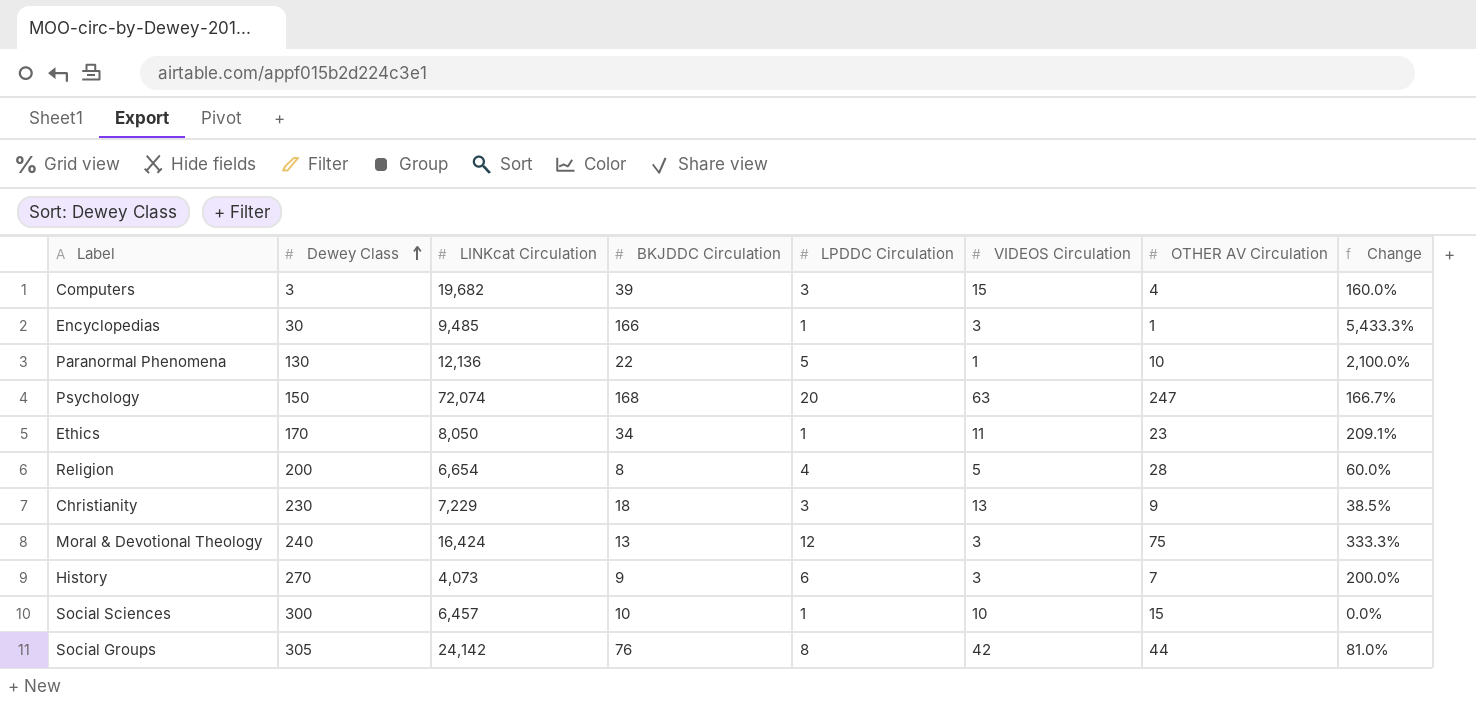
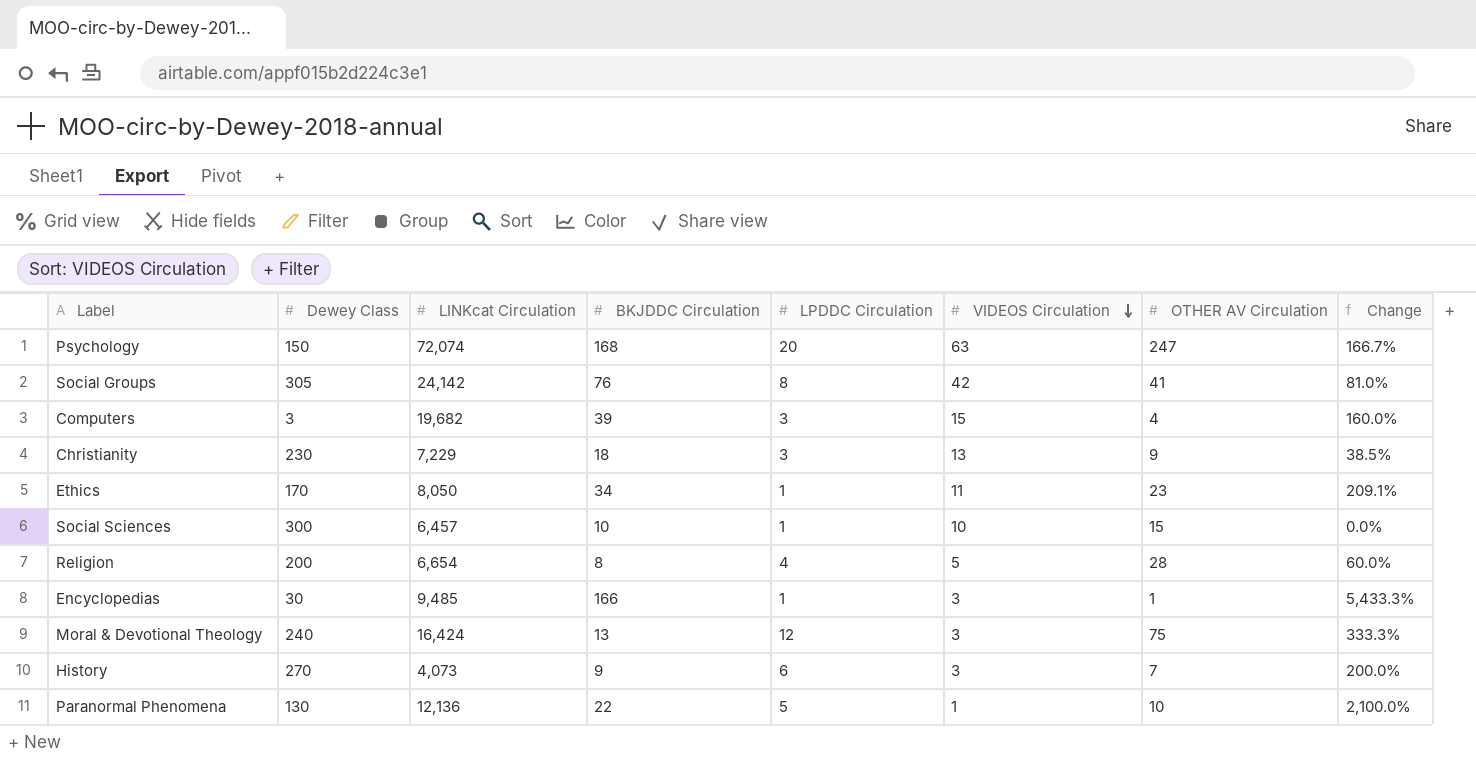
row order: Dewey Class ascending -> VIDEOS Circulation descending
Social Groups | OTHER AV Circulation: 44 -> 41

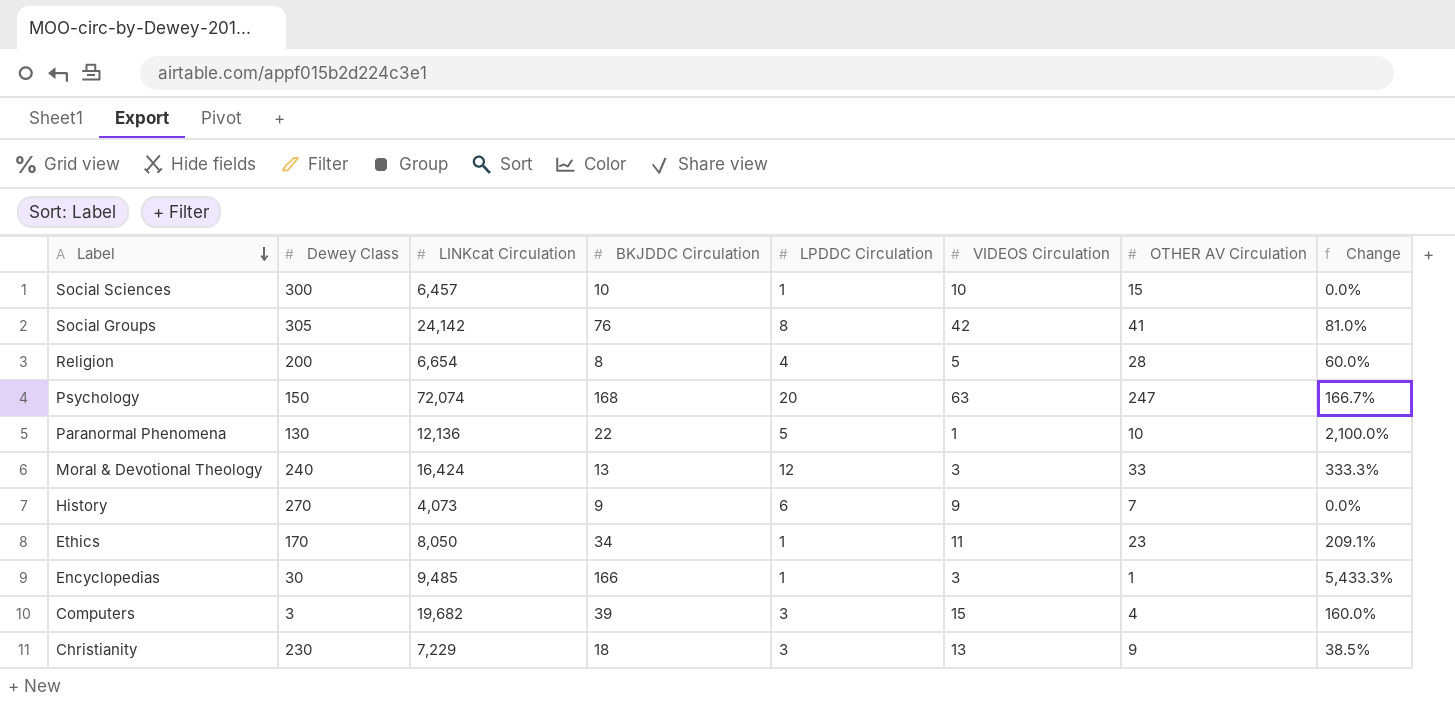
row order: VIDEOS Circulation descending -> Label descending
Moral & Devotional Theology | OTHER AV Circulation: 75 -> 33
History | VIDEOS Circulation: 3 -> 9
History | Change: 200.0% -> 0.0%

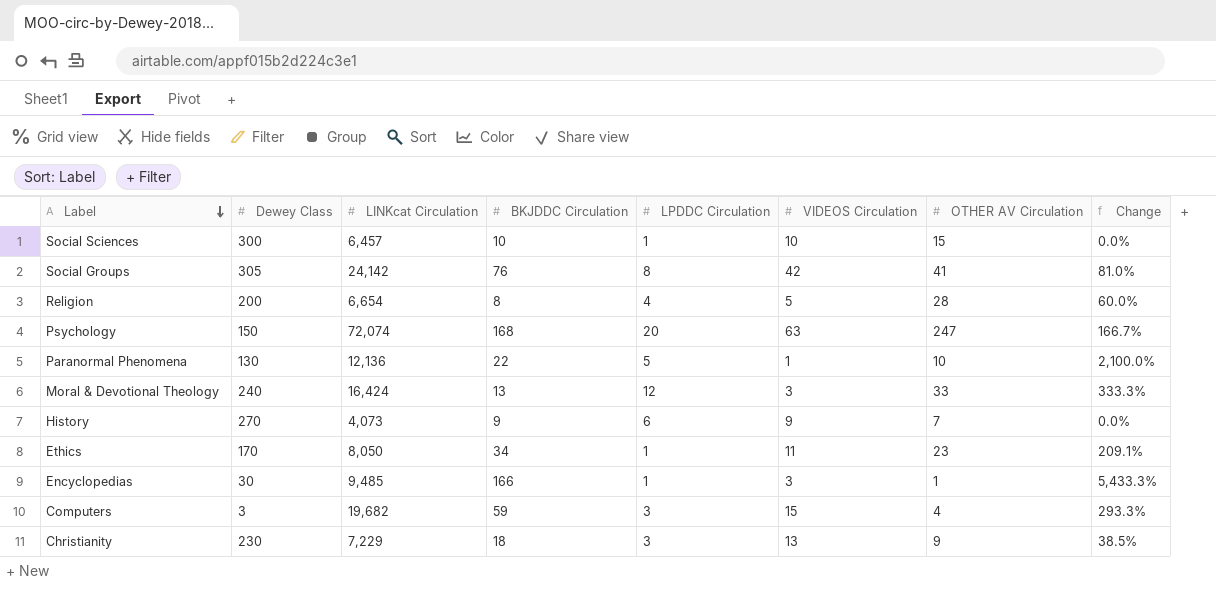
Computers | BKJDDC Circulation: 39 -> 59
Computers | Change: 160.0% -> 293.3%

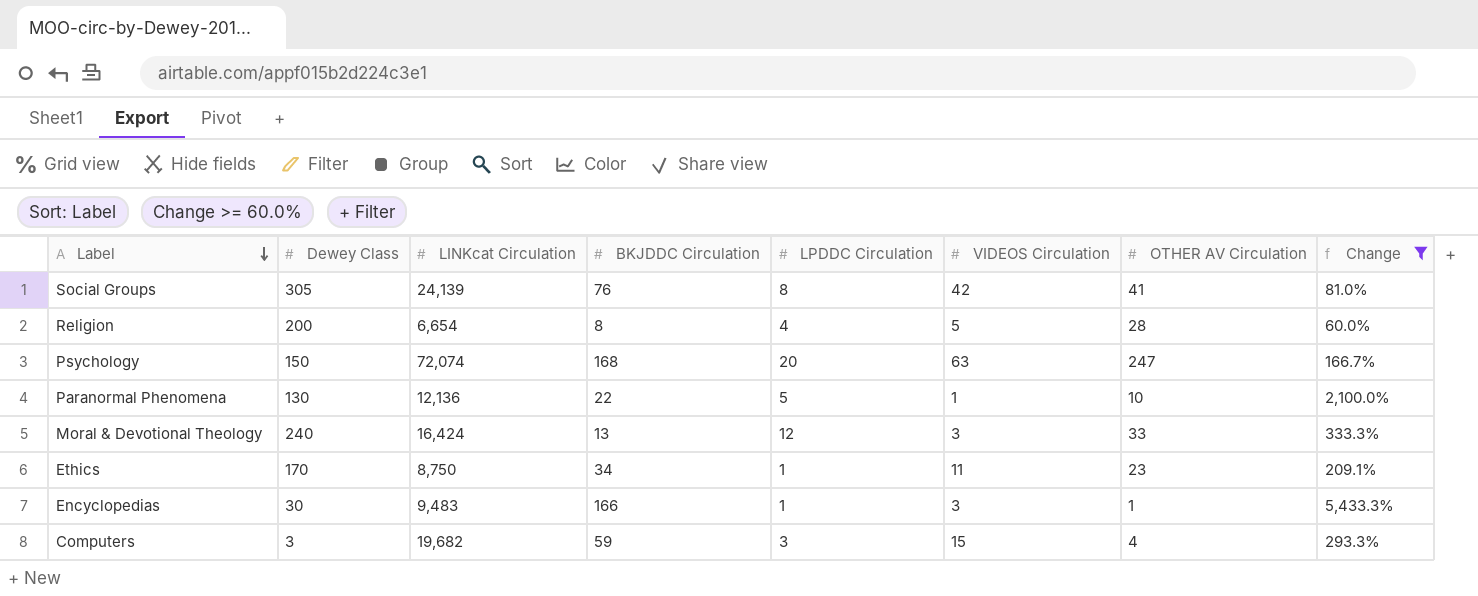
filter: none -> Change >= 60.0%
Social Groups | LINKcat Circulation: 24,142 -> 24,139
Ethics | LINKcat Circulation: 8,050 -> 8,750
Encyclopedias | LINKcat Circulation: 9,485 -> 9,483

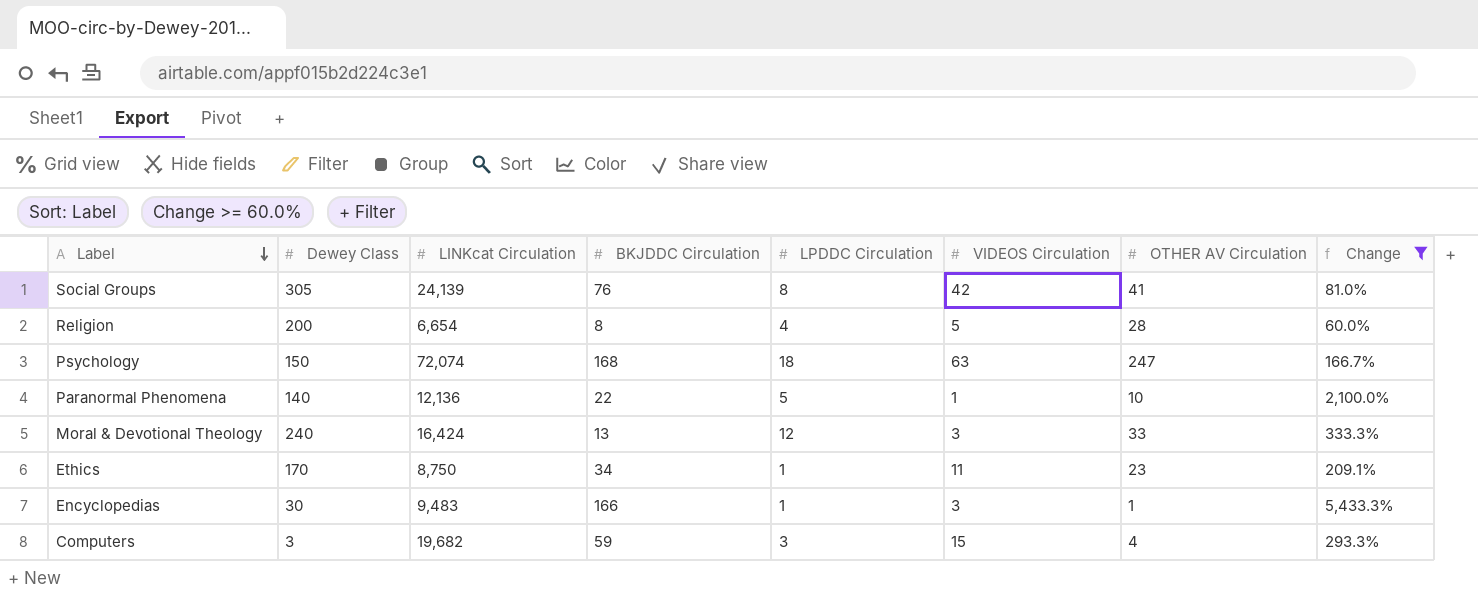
Psychology | LPDDC Circulation: 20 -> 18
Paranormal Phenomena | Dewey Class: 130 -> 140

